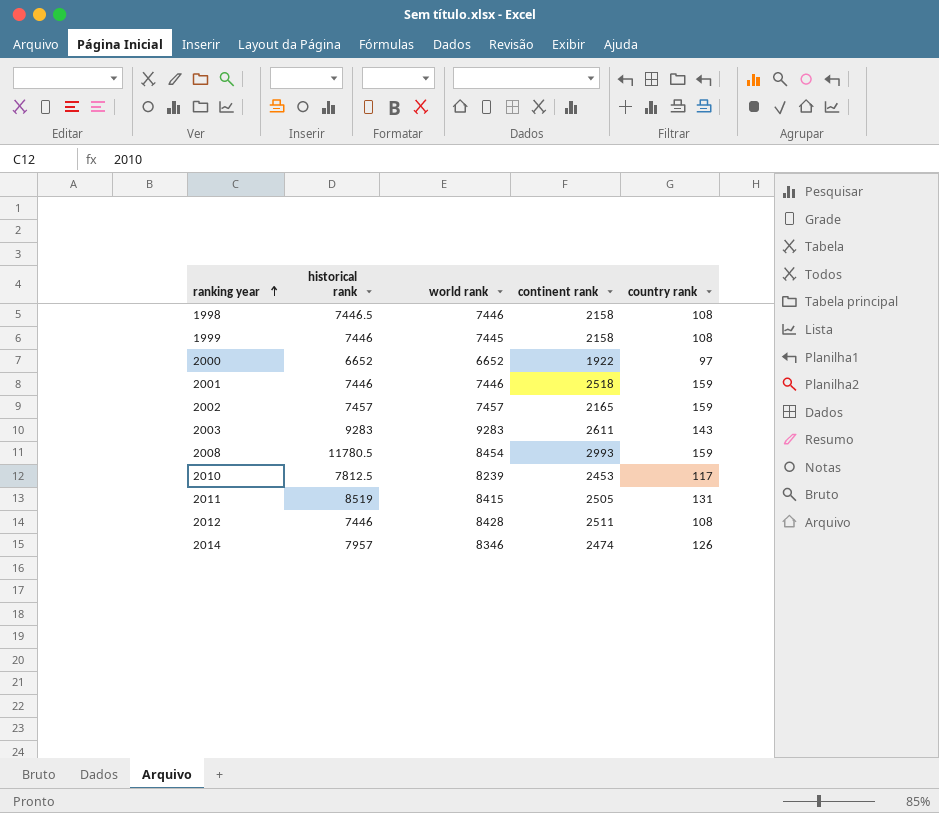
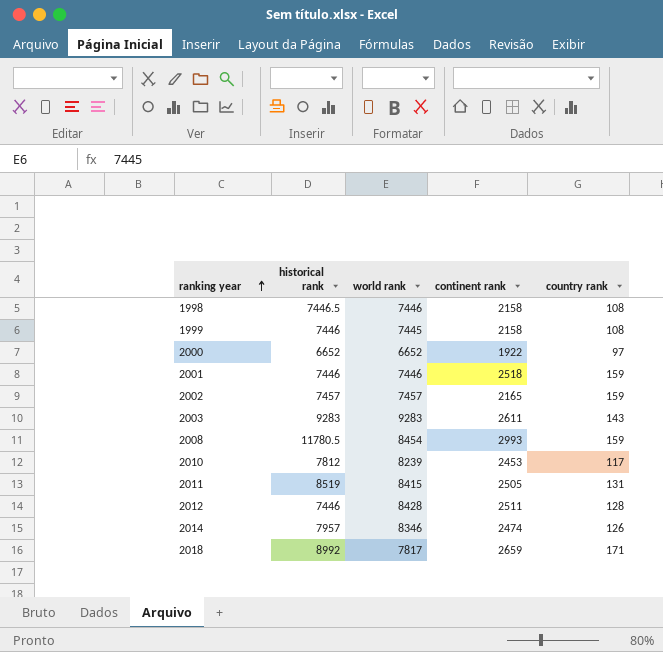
2010 | historical rank: 7812.5 -> 7812
2012 | country rank: 108 -> 128
row 2018: none -> 8992 | 7817 | 2659 | 171

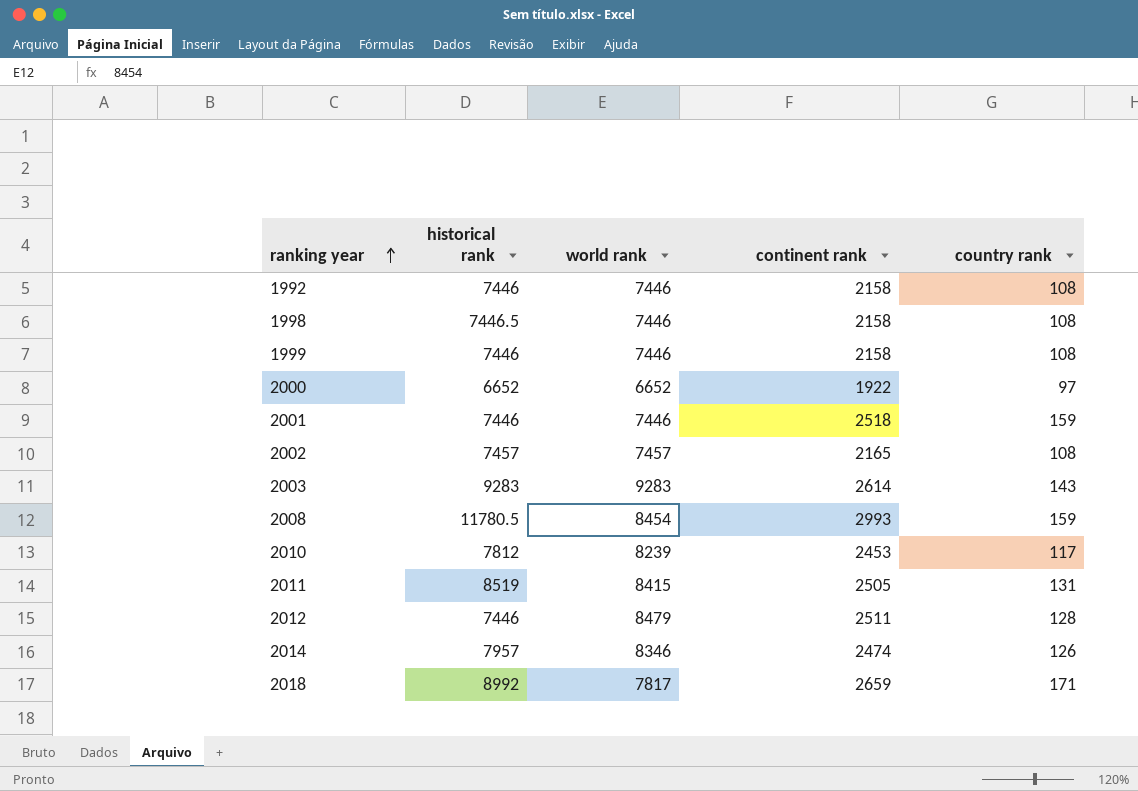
row 1992: none -> 7446 | 7446 | 2158 | 108
1999 | world rank: 7445 -> 7446
2002 | country rank: 159 -> 108
2003 | continent rank: 2611 -> 2614
2012 | world rank: 8428 -> 8479

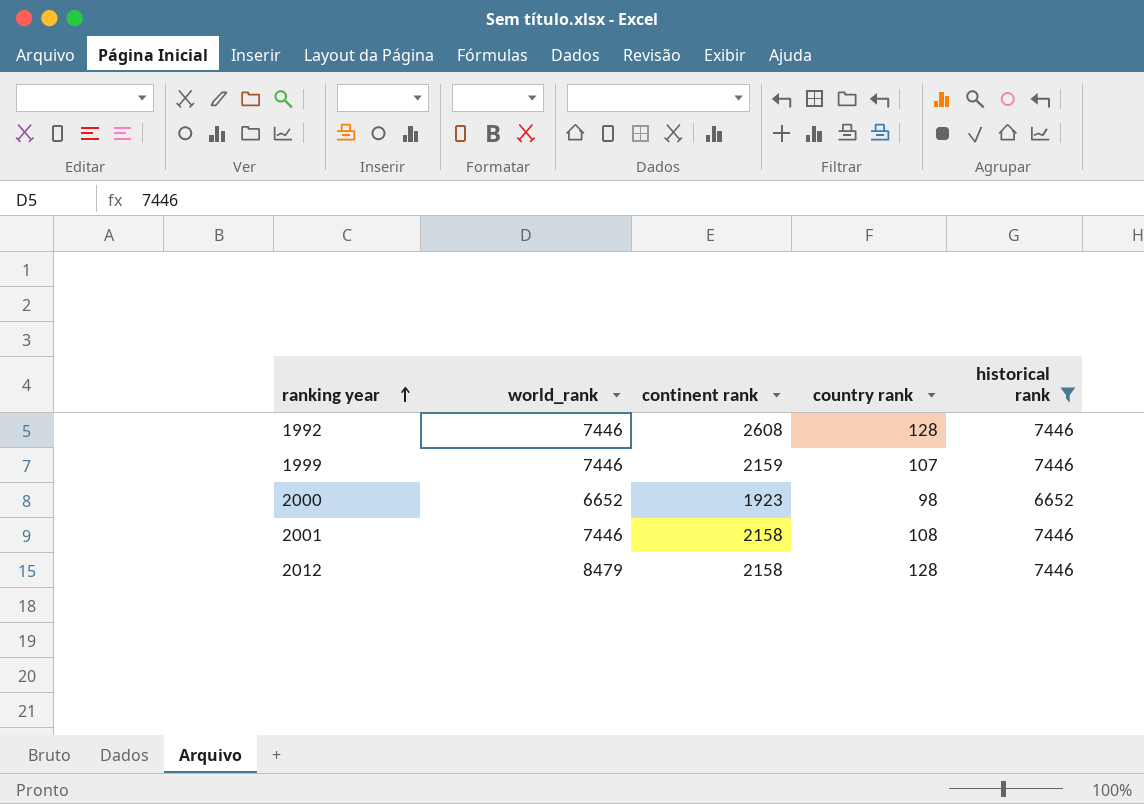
filter: none -> historical rank <= 7446
column name: world rank -> world_rank
column historical rank | position: 2 -> 5
1992 | continent rank: 2158 -> 2608
1992 | country rank: 108 -> 128
1999 | continent rank: 2158 -> 2159
1999 | country rank: 108 -> 107
2000 | continent rank: 1922 -> 1923
2000 | country rank: 97 -> 98
2001 | continent rank: 2518 -> 2158
2001 | country rank: 159 -> 108
2012 | continent rank: 2511 -> 2158

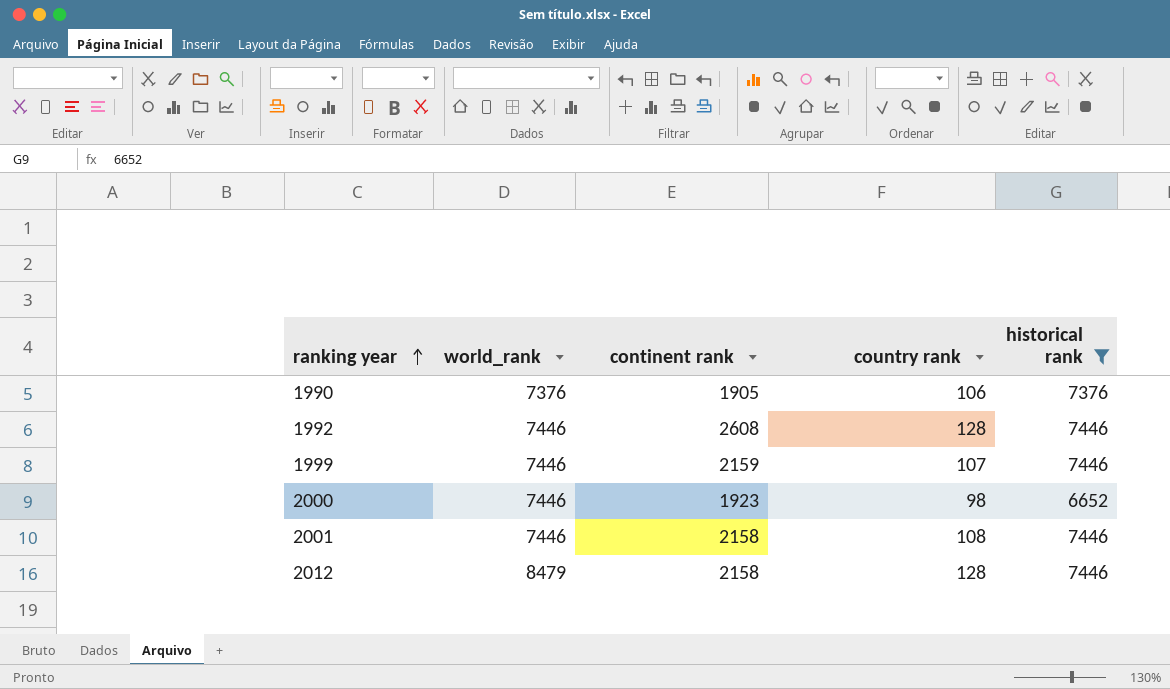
row 1990: none -> 7376 | 1905 | 106 | 7376
2000 | world_rank: 6652 -> 7446

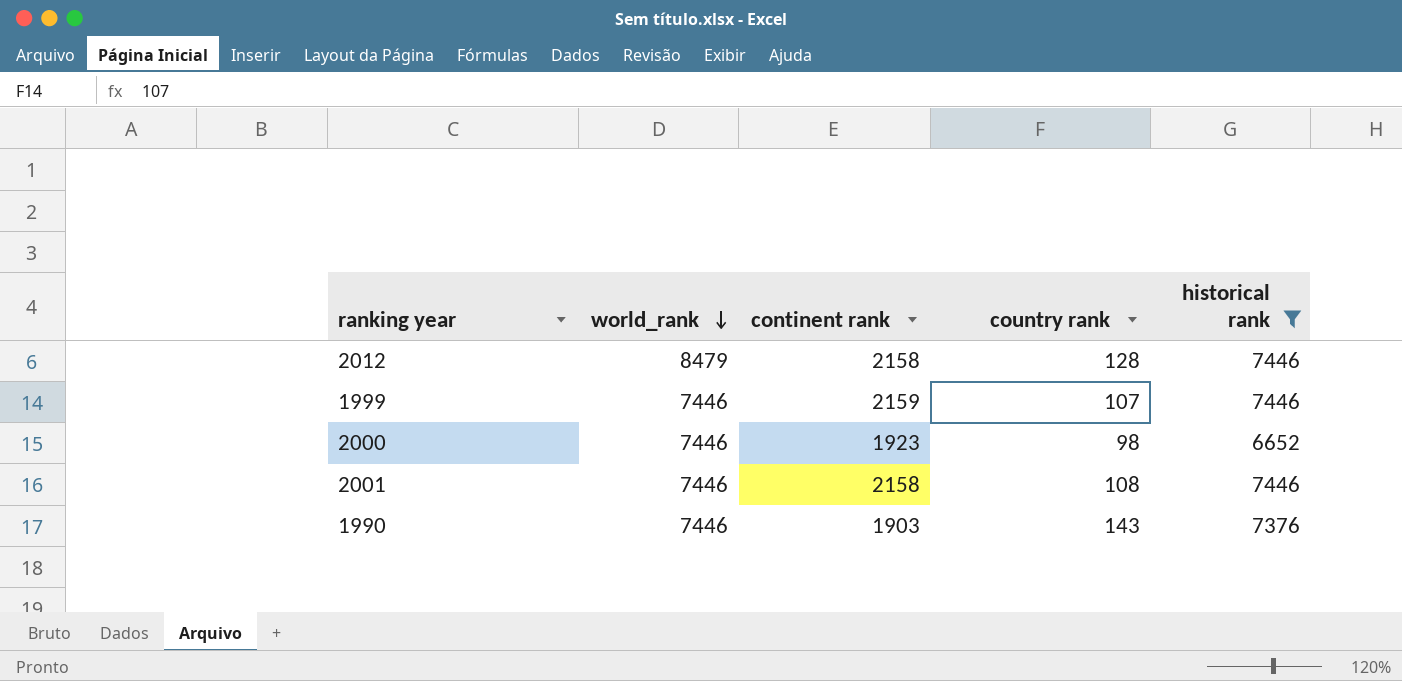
row order: ranking year ascending -> world_rank descending
row 1992: 7446 | 2608 | 128 | 7446 -> none
1990 | world_rank: 7376 -> 7446
1990 | continent rank: 1905 -> 1903
1990 | country rank: 106 -> 143

